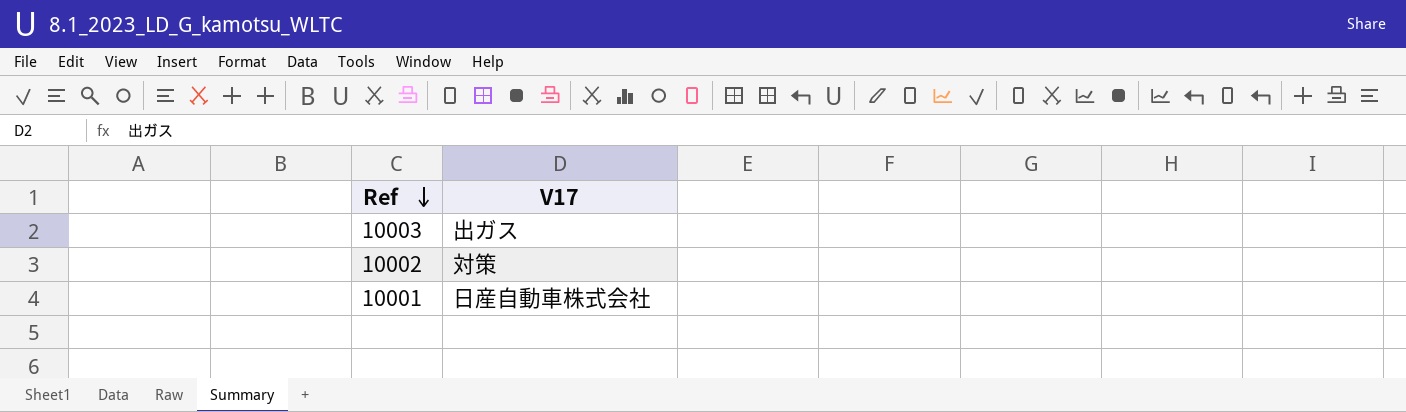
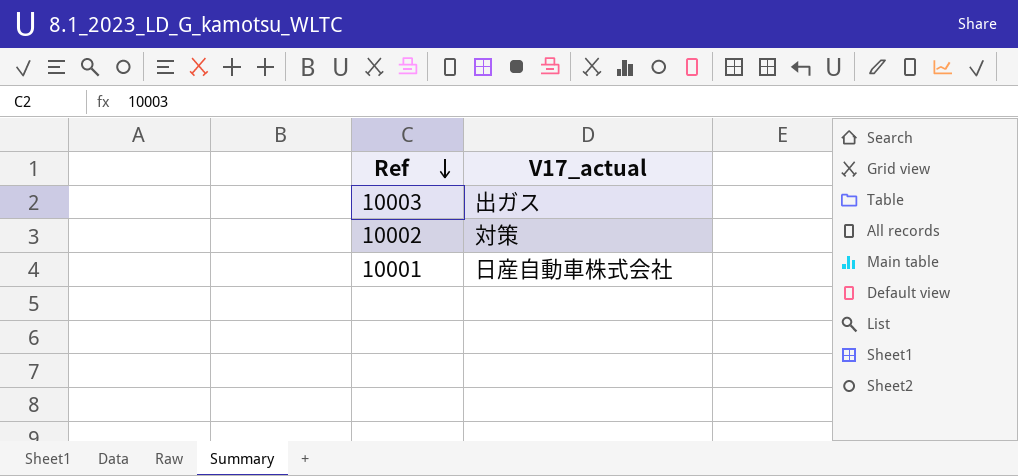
column name: V17 -> V17_actual

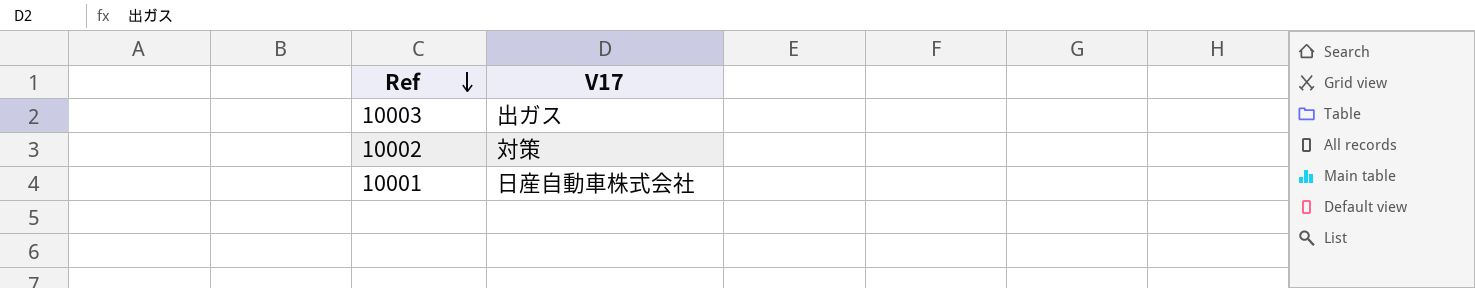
column name: V17_actual -> V17

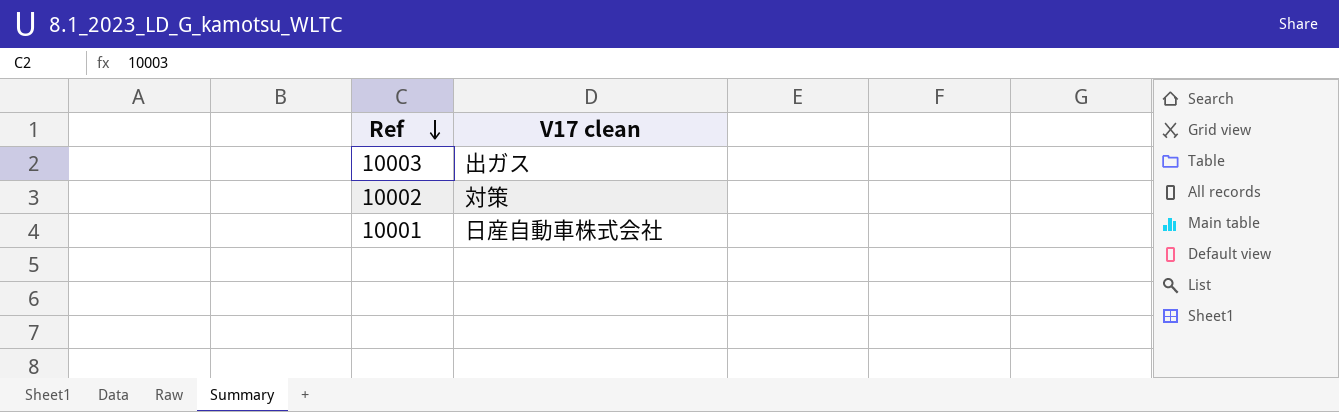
column name: V17 -> V17 clean

